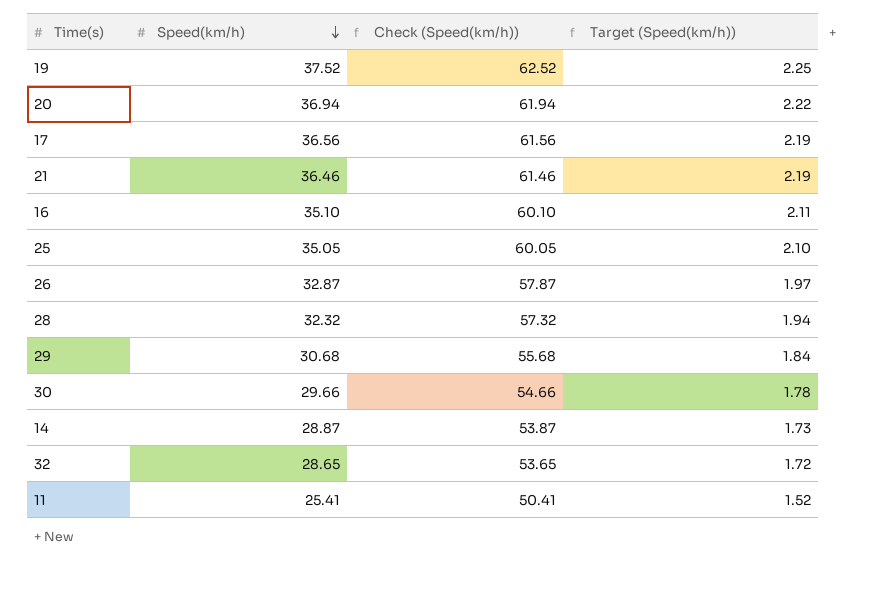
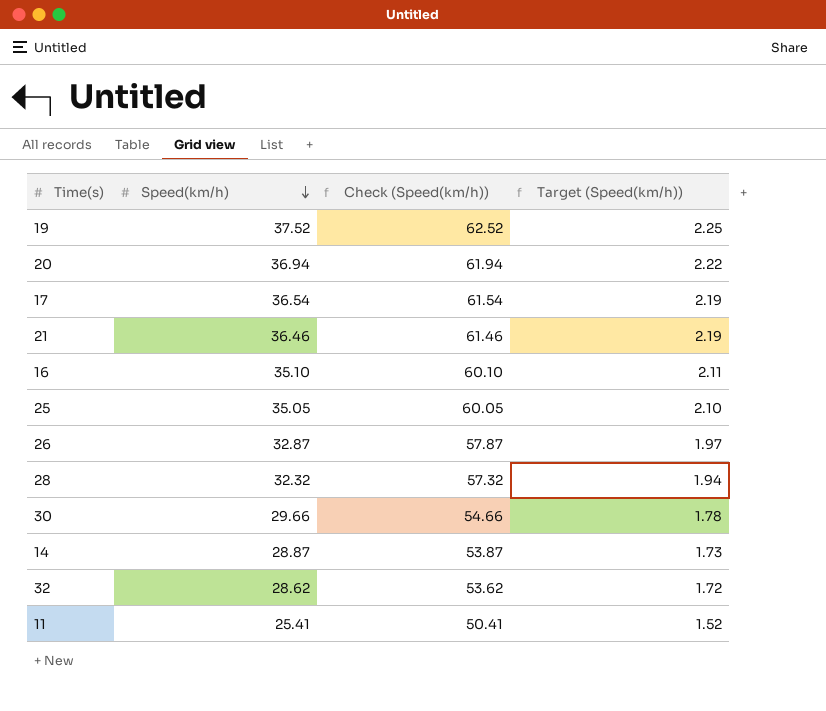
row 29: 30.68 | 55.68 | 1.84 -> none
17 | Speed(km/h): 36.56 -> 36.54
17 | Check (Speed(km/h)): 61.56 -> 61.54
32 | Speed(km/h): 28.65 -> 28.62
32 | Check (Speed(km/h)): 53.65 -> 53.62

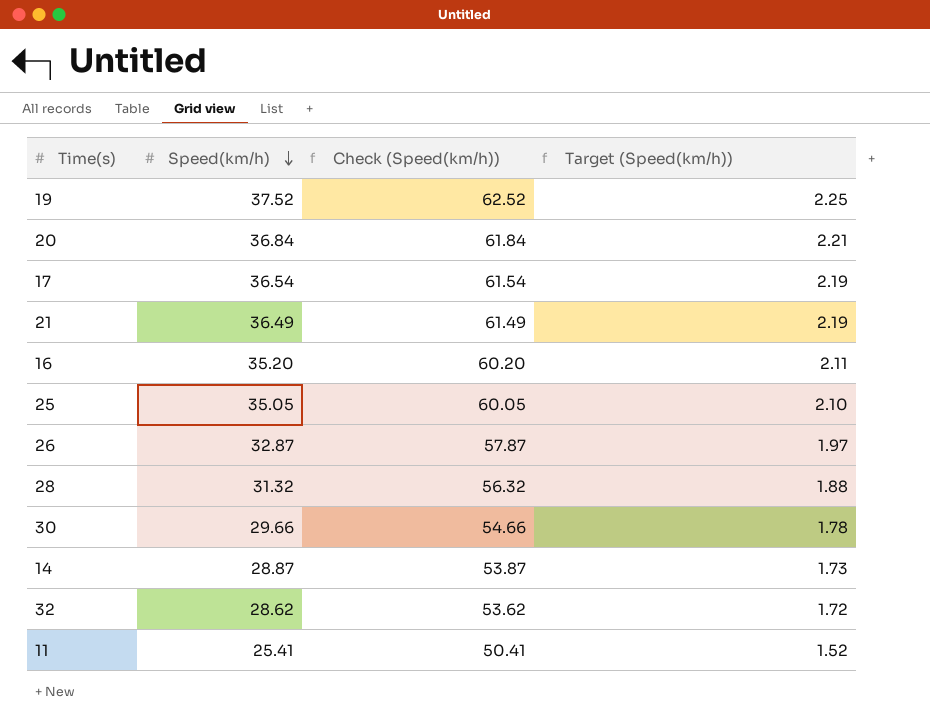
20 | Speed(km/h): 36.94 -> 36.84
20 | Check (Speed(km/h)): 61.94 -> 61.84
20 | Target (Speed(km/h)): 2.22 -> 2.21
21 | Speed(km/h): 36.46 -> 36.49
21 | Check (Speed(km/h)): 61.46 -> 61.49
16 | Speed(km/h): 35.10 -> 35.20
16 | Check (Speed(km/h)): 60.10 -> 60.20
28 | Speed(km/h): 32.32 -> 31.32
28 | Check (Speed(km/h)): 57.32 -> 56.32
28 | Target (Speed(km/h)): 1.94 -> 1.88

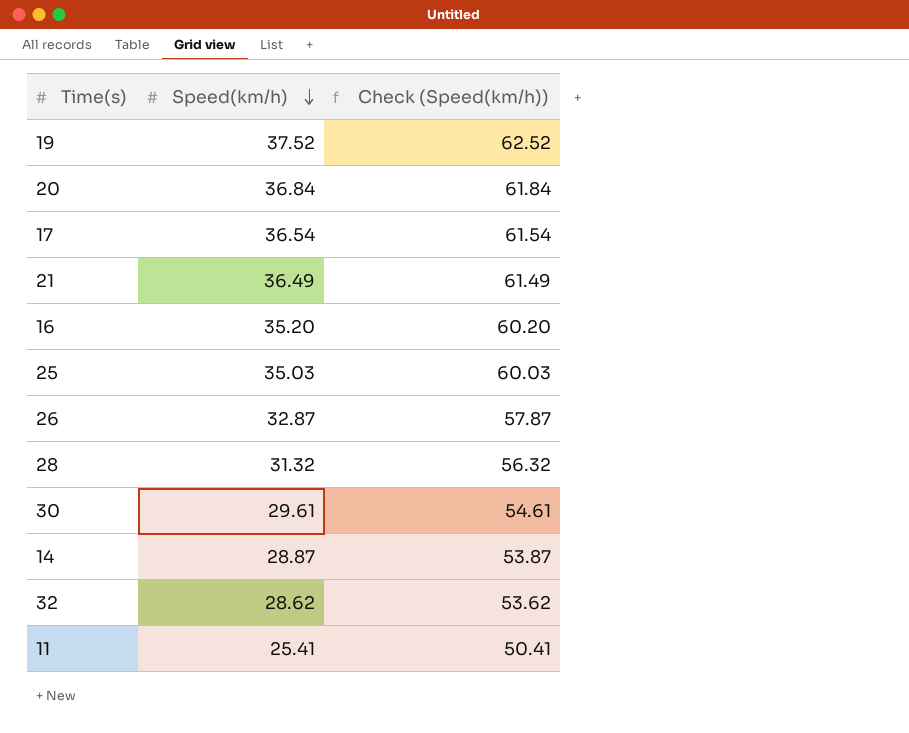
column Target (Speed(km/h)) | formula: [Speed(km/h)] * 0.06 -> none
25 | Speed(km/h): 35.05 -> 35.03
25 | Check (Speed(km/h)): 60.05 -> 60.03
30 | Speed(km/h): 29.66 -> 29.61
30 | Check (Speed(km/h)): 54.66 -> 54.61

